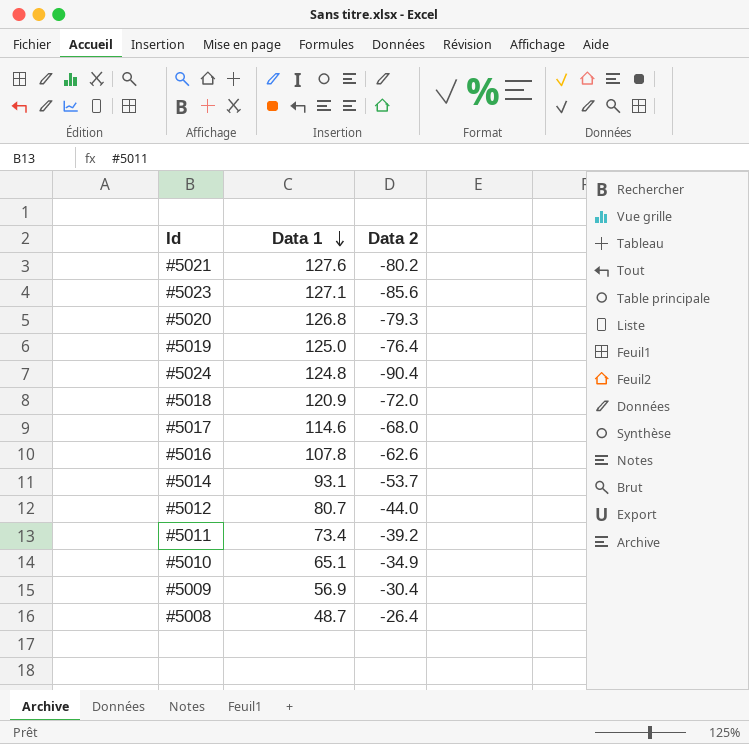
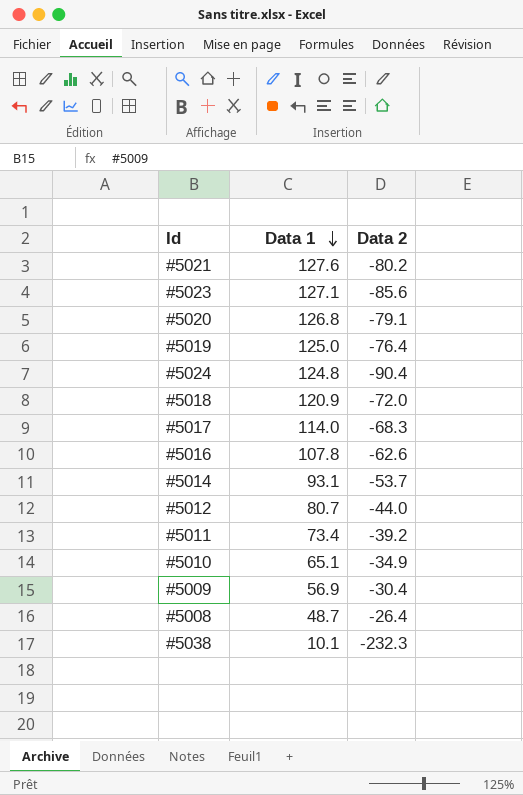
#5020 | Data 2: -79.3 -> -79.1
#5017 | Data 1: 114.6 -> 114.0
#5017 | Data 2: -68.0 -> -68.3
row #5038: none -> 10.1 | -232.3

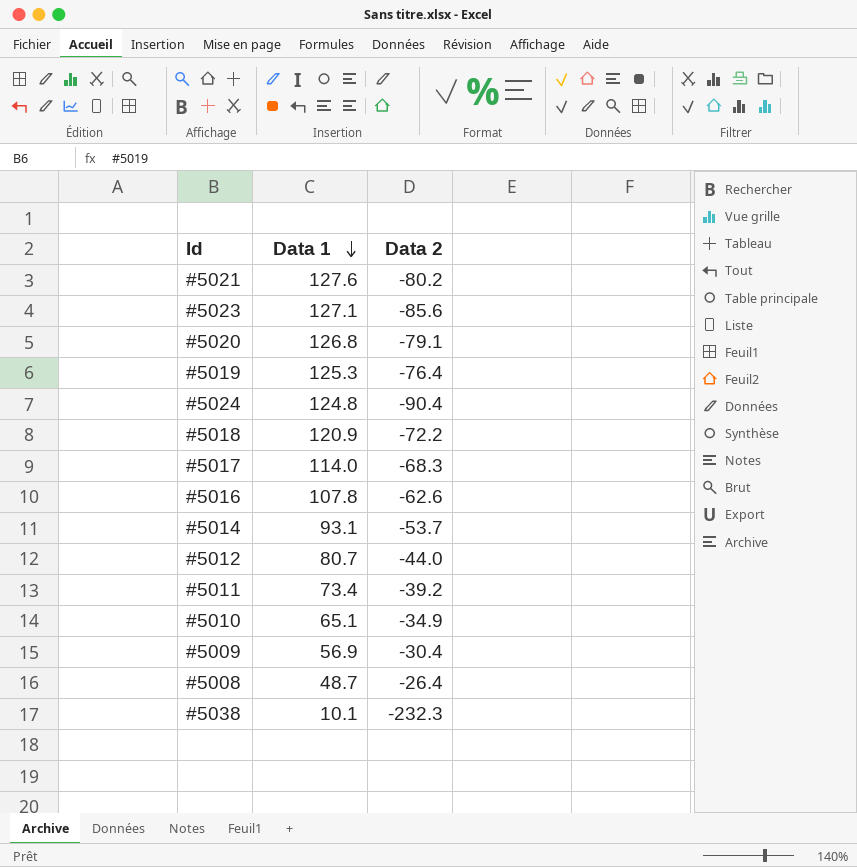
#5019 | Data 1: 125.0 -> 125.3
#5018 | Data 2: -72.0 -> -72.2

